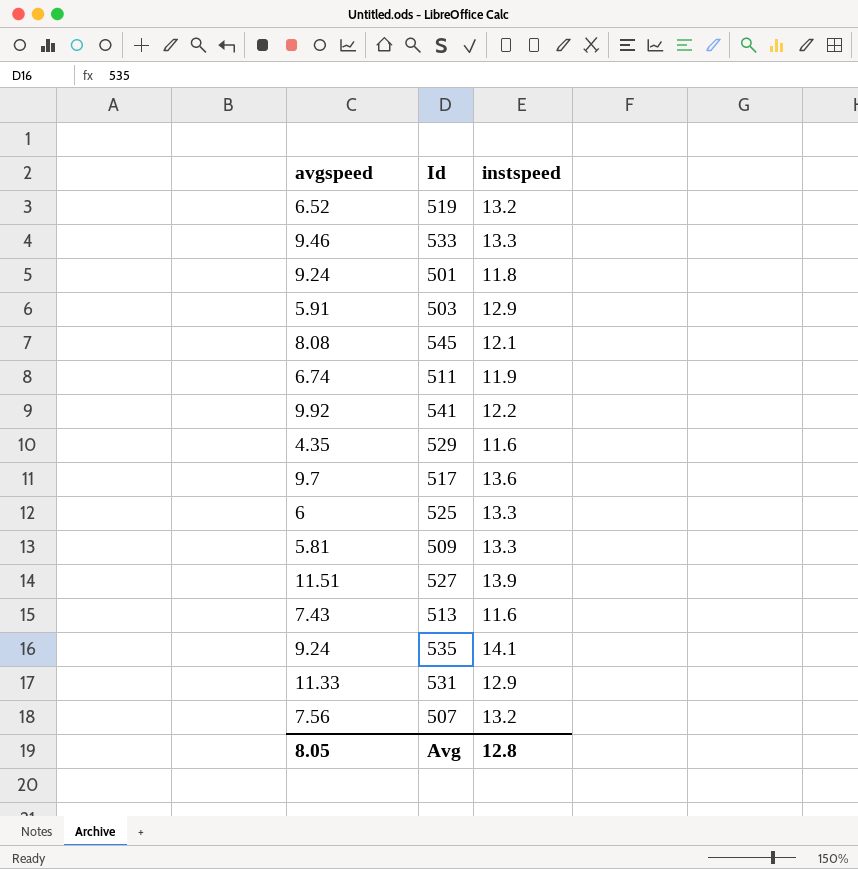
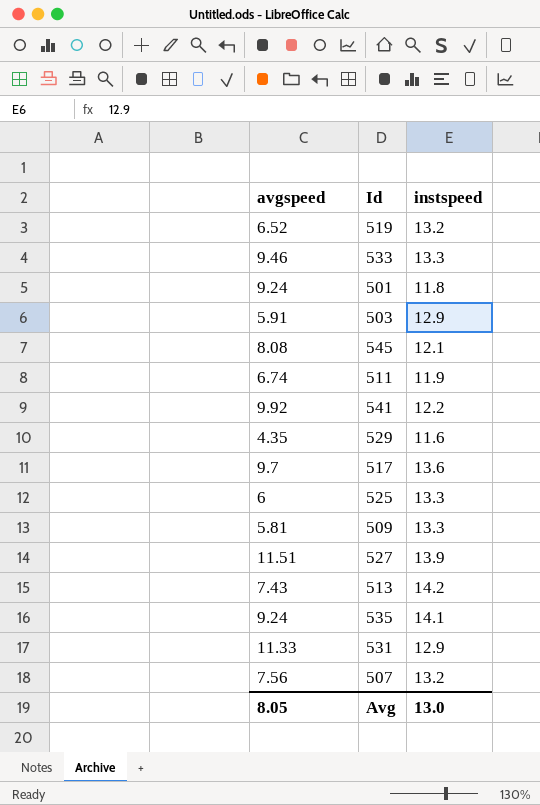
513 | instspeed: 11.6 -> 14.2
Avg | instspeed: 12.8 -> 13.0

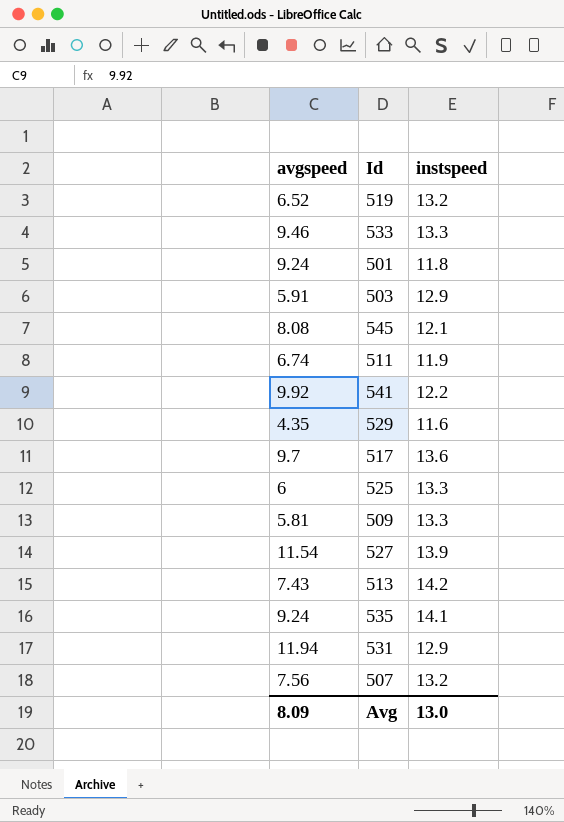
527 | avgspeed: 11.51 -> 11.54
531 | avgspeed: 11.33 -> 11.94
Avg | avgspeed: 8.05 -> 8.09

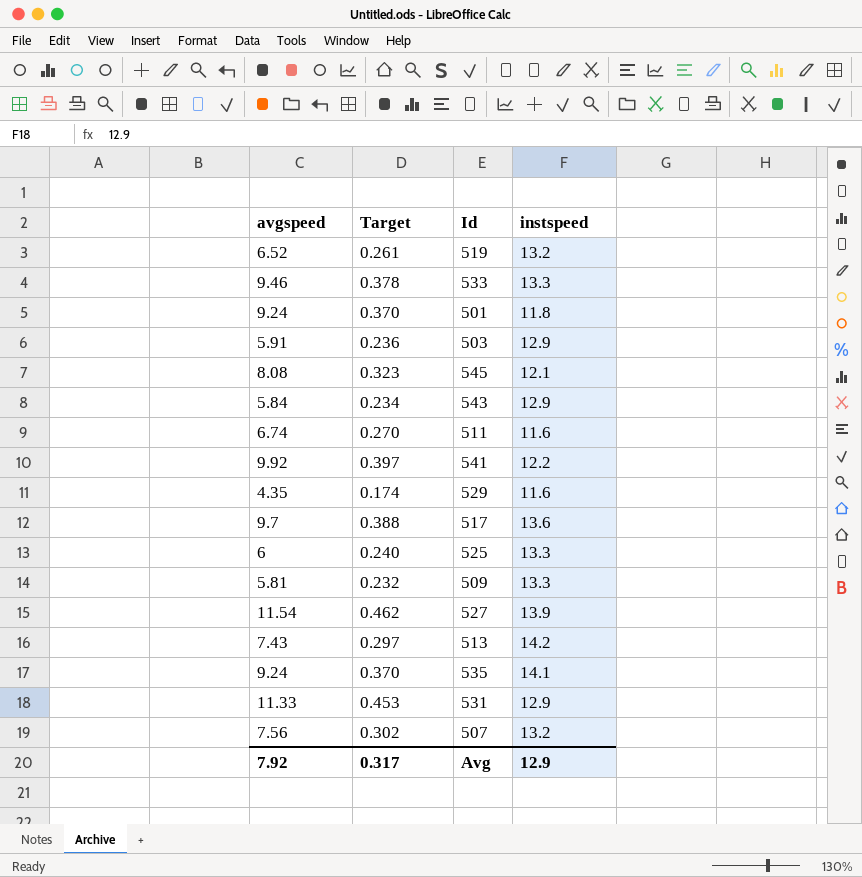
column Target | formula: none -> [avgspeed] * 0.04
row 543: none -> 5.84 | 0.234 | 12.9
511 | instspeed: 11.9 -> 11.6
531 | avgspeed: 11.94 -> 11.33
Avg | avgspeed: 8.09 -> 7.92
Avg | instspeed: 13.0 -> 12.9

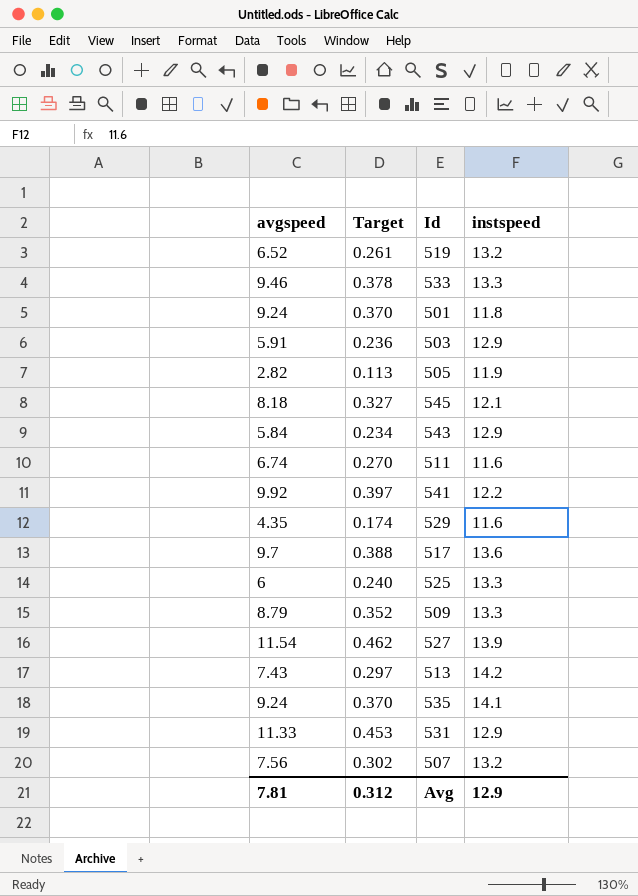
row 505: none -> 2.82 | 0.113 | 11.9
545 | avgspeed: 8.08 -> 8.18
545 | Target: 0.323 -> 0.327
509 | avgspeed: 5.81 -> 8.79
509 | Target: 0.232 -> 0.352
Avg | avgspeed: 7.92 -> 7.81
Avg | Target: 0.317 -> 0.312

